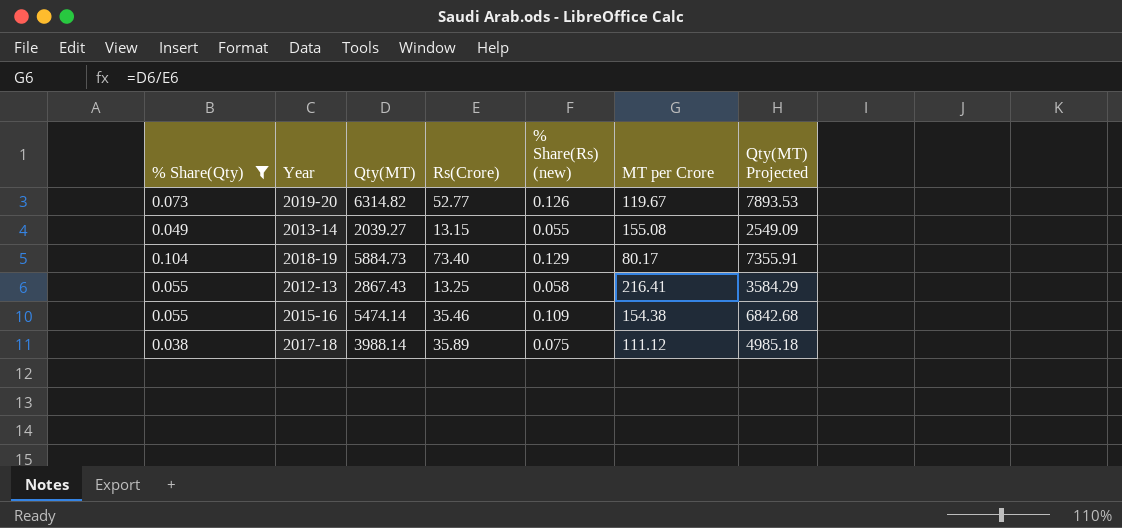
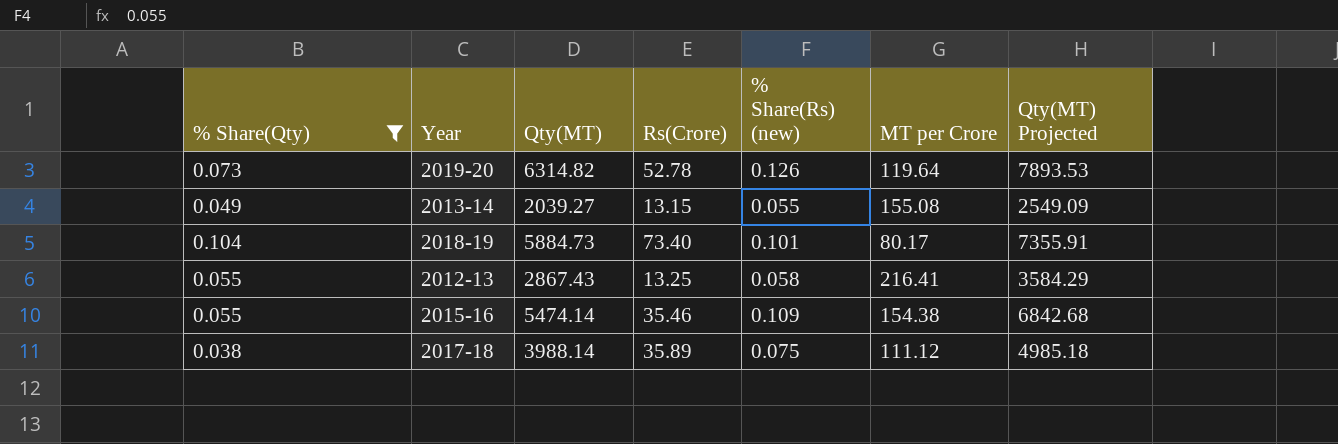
2019-20 | Rs(Crore): 52.77 -> 52.78
2019-20 | MT per Crore: 119.67 -> 119.64
2018-19 | % Share(Rs) (new): 0.129 -> 0.101

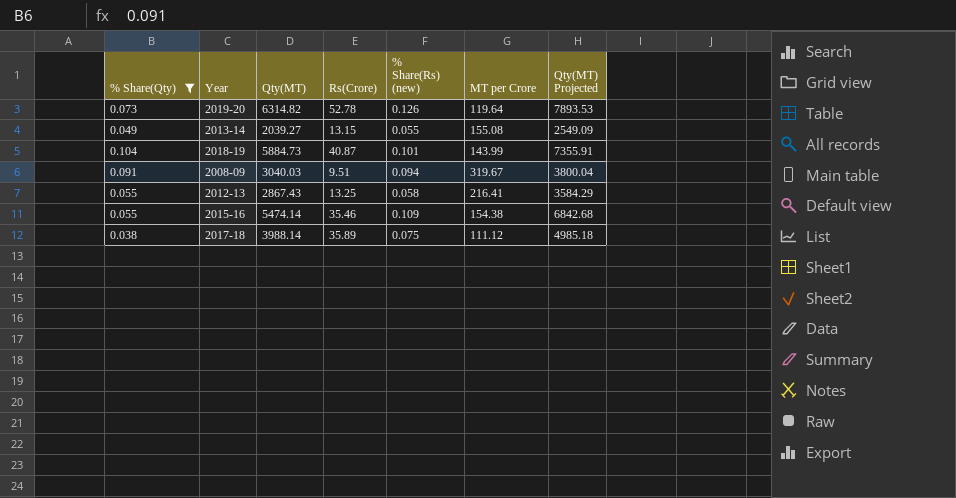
2018-19 | Rs(Crore): 73.40 -> 40.87
2018-19 | MT per Crore: 80.17 -> 143.99
row 2008-09: none -> 0.091 | 3040.03 | 9.51 | 0.094 | 319.67 | 3800.04

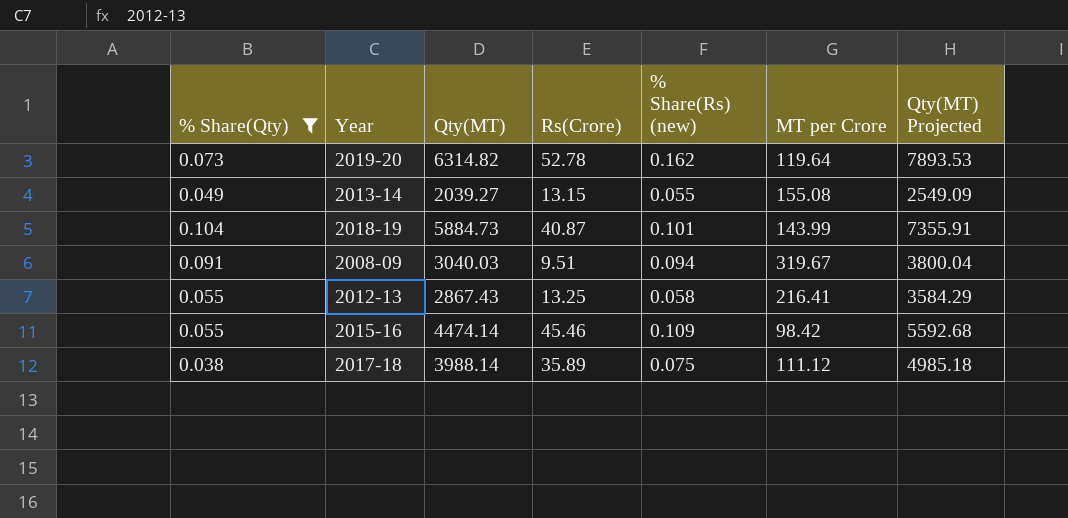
2019-20 | % Share(Rs) (new): 0.126 -> 0.162
2015-16 | Qty(MT): 5474.14 -> 4474.14
2015-16 | Rs(Crore): 35.46 -> 45.46
2015-16 | MT per Crore: 154.38 -> 98.42
2015-16 | Qty(MT) Projected: 6842.68 -> 5592.68

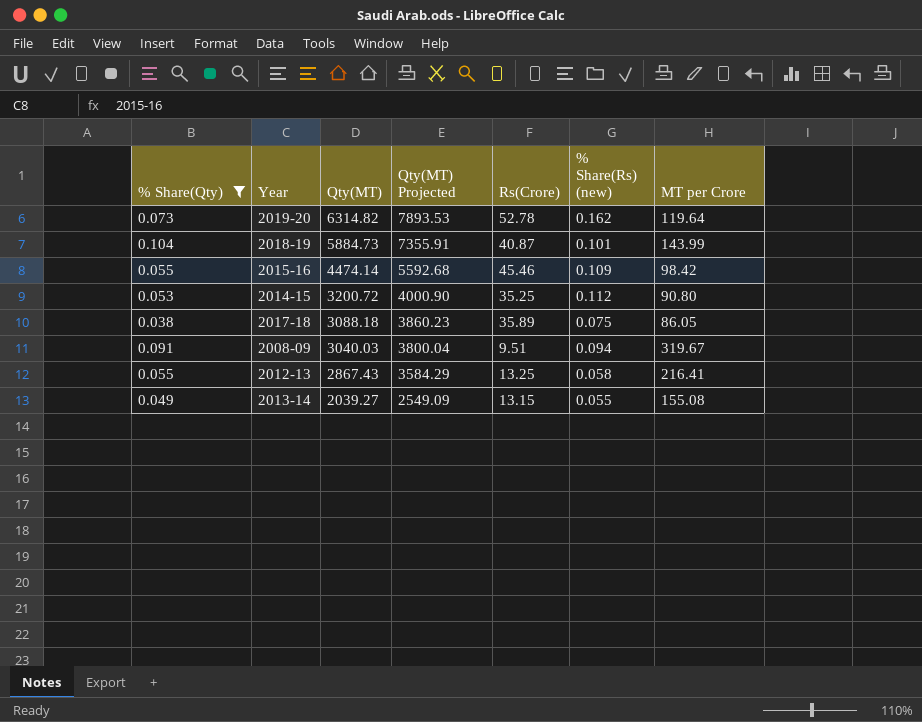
row order: none -> Qty(MT) descending
column Qty(MT) Projected | position: 7 -> 4
row 2014-15: none -> 0.053 | 3200.72 | 4000.90 | 35.25 | 0.112 | 90.80
2017-18 | Qty(MT): 3988.14 -> 3088.18
2017-18 | Qty(MT) Projected: 4985.18 -> 3860.23
2017-18 | MT per Crore: 111.12 -> 86.05

